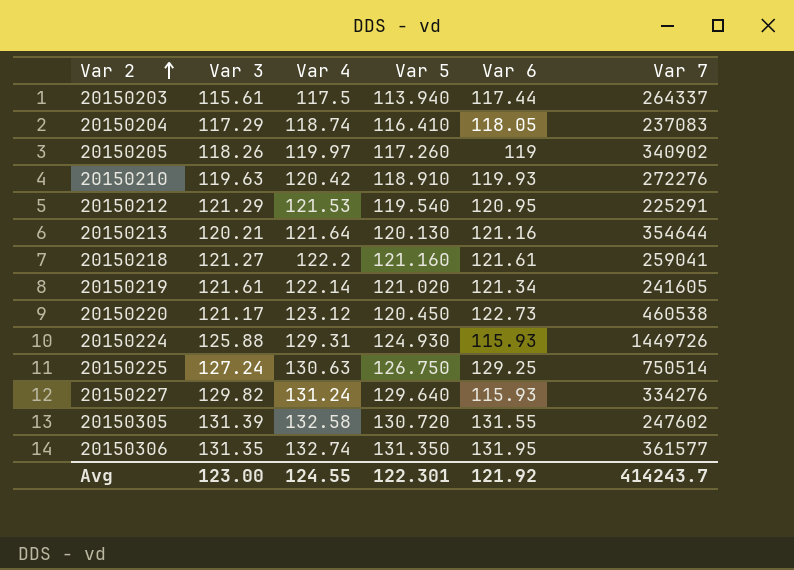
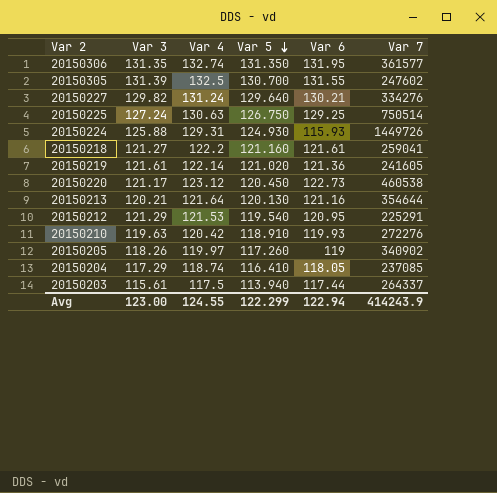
row order: Var 2 ascending -> Var 5 descending
20150305 | Var 4: 132.58 -> 132.5
20150305 | Var 5: 130.720 -> 130.700
20150227 | Var 6: 115.93 -> 130.21
20150219 | Var 6: 121.34 -> 121.36
20150204 | Var 7: 237083 -> 237085
Avg | Var 5: 122.301 -> 122.299
Avg | Var 6: 121.92 -> 122.94
Avg | Var 7: 414243.7 -> 414243.9

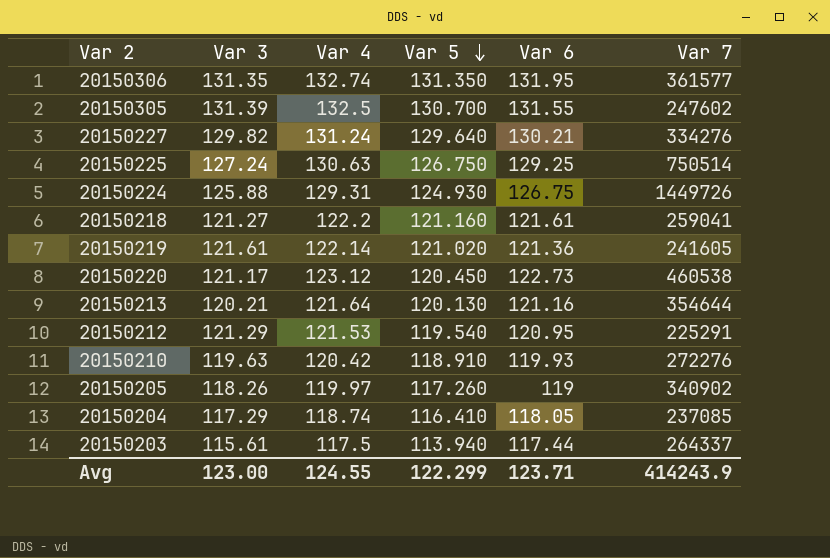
20150224 | Var 6: 115.93 -> 126.75
Avg | Var 6: 122.94 -> 123.71

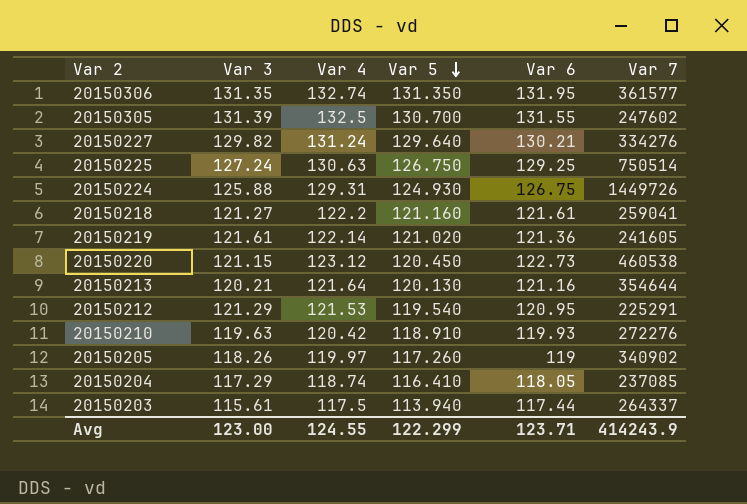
20150220 | Var 3: 121.17 -> 121.15

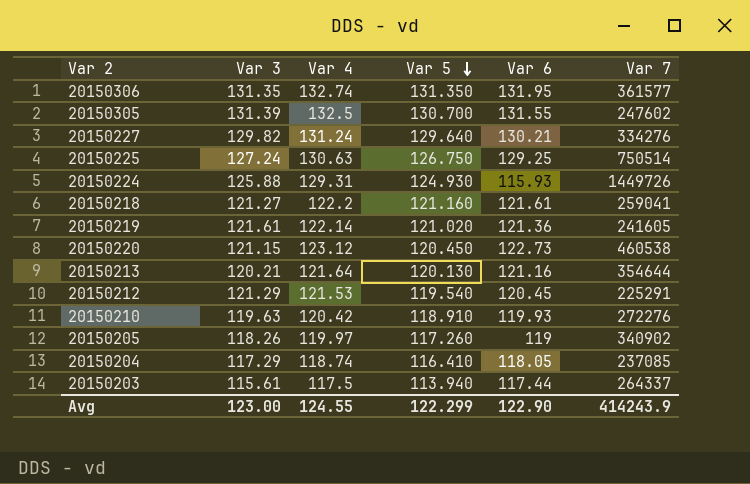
20150224 | Var 6: 126.75 -> 115.93
20150212 | Var 6: 120.95 -> 120.45
Avg | Var 6: 123.71 -> 122.90

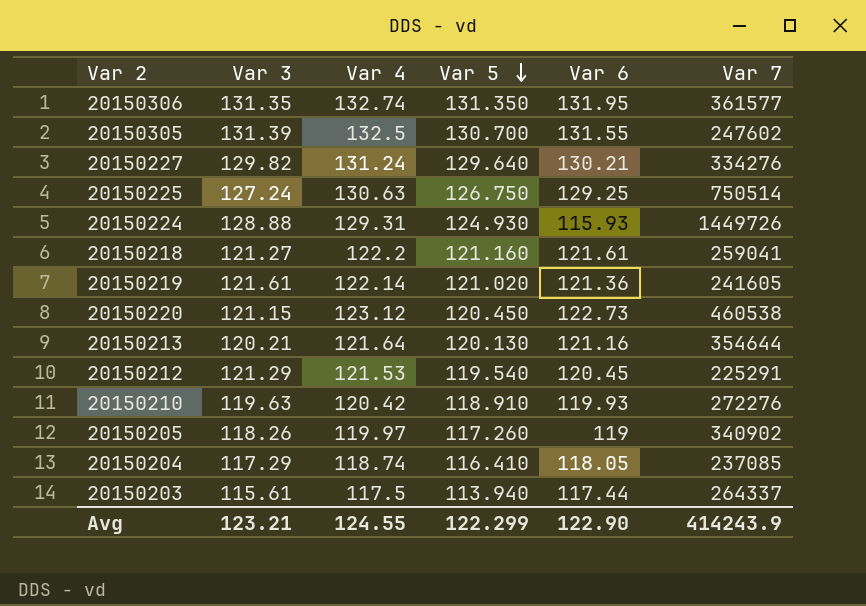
20150224 | Var 3: 125.88 -> 128.88
Avg | Var 3: 123.00 -> 123.21

